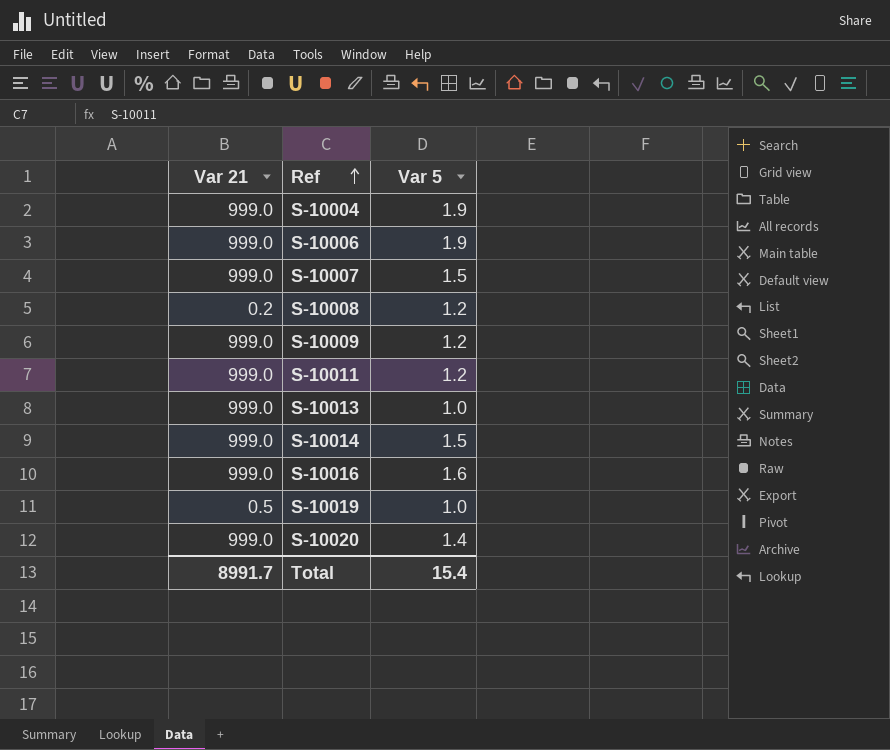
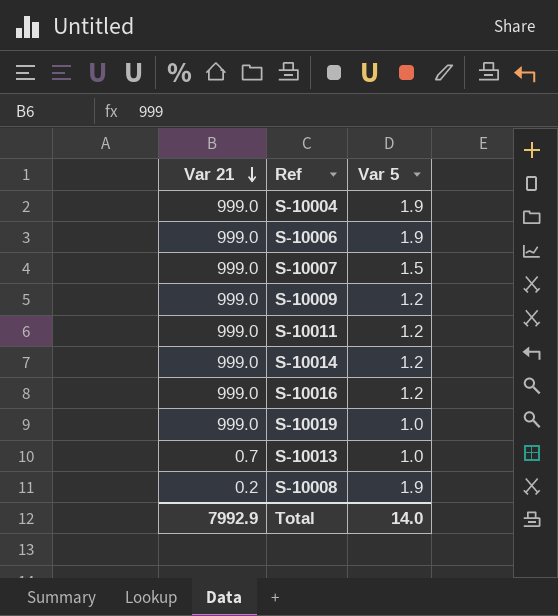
row order: Ref ascending -> Var 21 descending
row S-10020: 999.0 | 1.4 -> none
S-10014 | Var 5: 1.5 -> 1.2
S-10016 | Var 5: 1.6 -> 1.2
S-10019 | Var 21: 0.5 -> 999.0
S-10013 | Var 21: 999.0 -> 0.7
S-10008 | Var 5: 1.2 -> 1.9
Total | Var 21: 8991.7 -> 7992.9
Total | Var 5: 15.4 -> 14.0

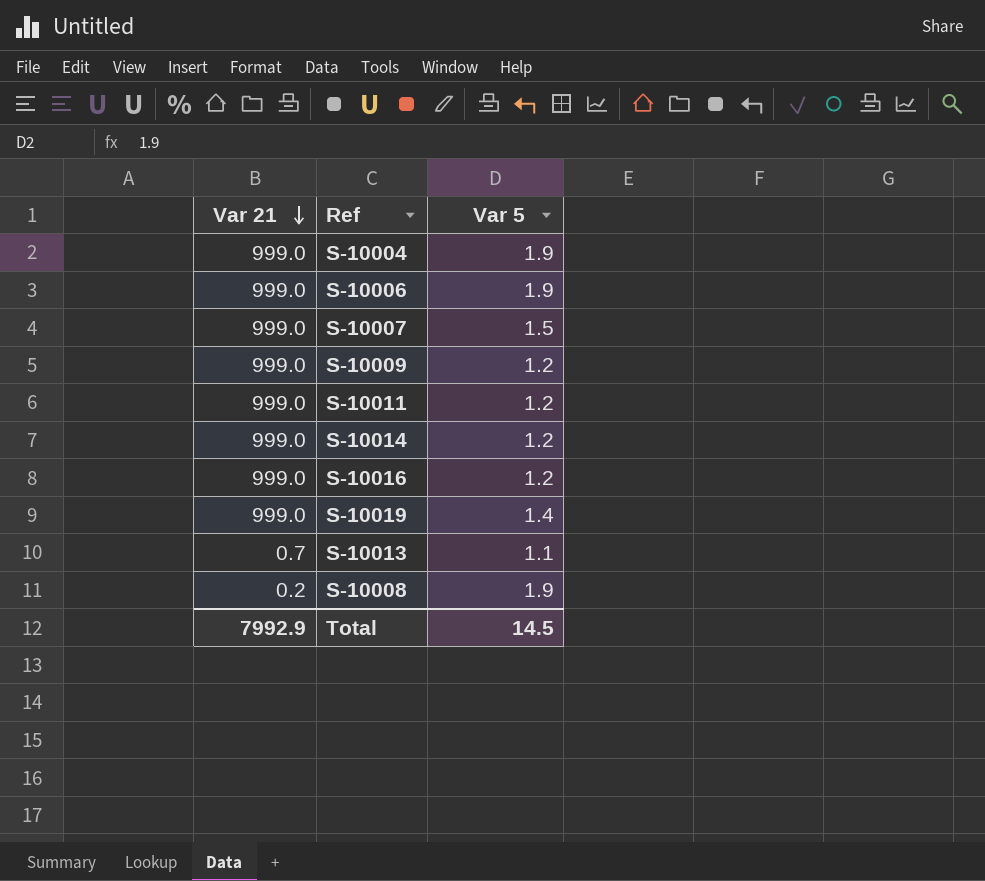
S-10019 | Var 5: 1.0 -> 1.4
S-10013 | Var 5: 1.0 -> 1.1
Total | Var 5: 14.0 -> 14.5

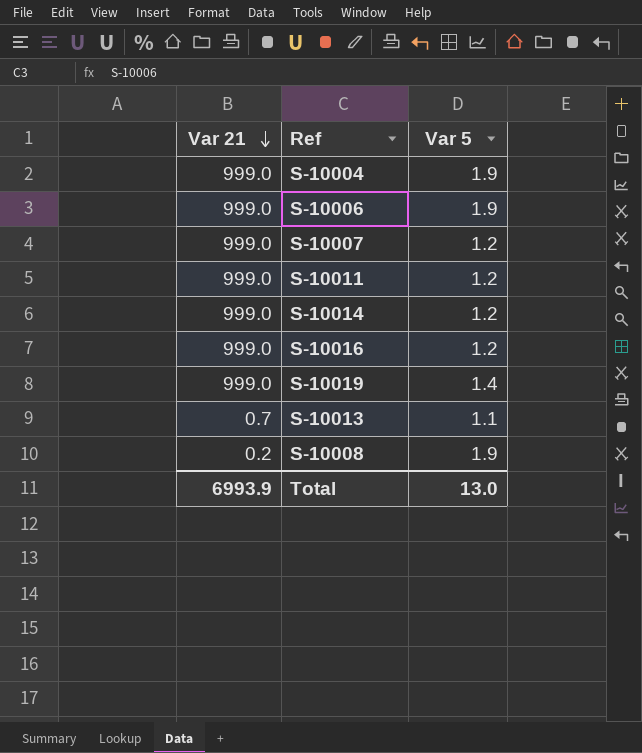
row S-10009: 999.0 | 1.2 -> none
S-10007 | Var 5: 1.5 -> 1.2
Total | Var 21: 7992.9 -> 6993.9
Total | Var 5: 14.5 -> 13.0

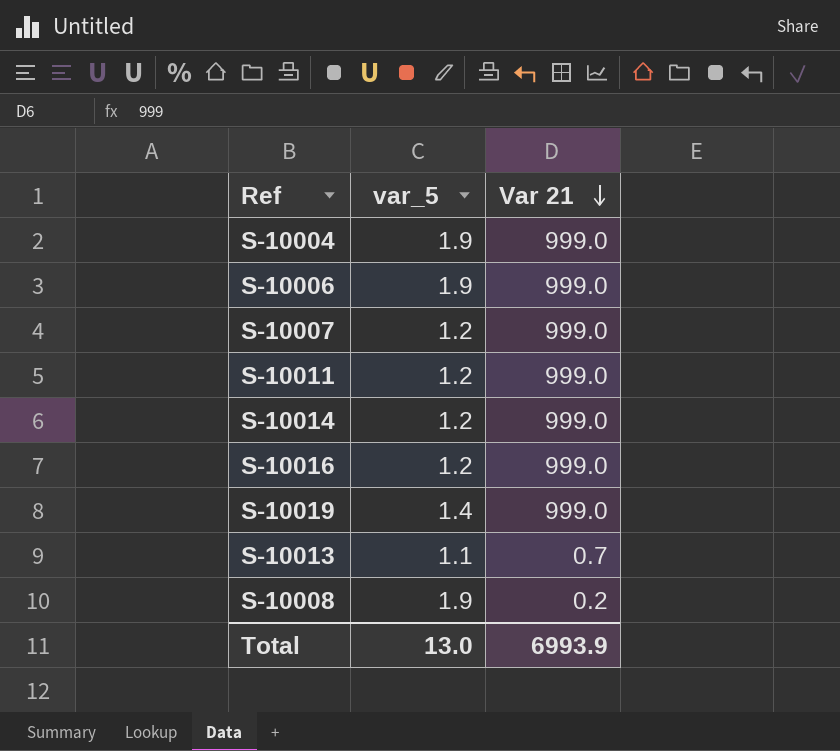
column name: Var 5 -> var_5
column Var 21 | position: 1 -> 3

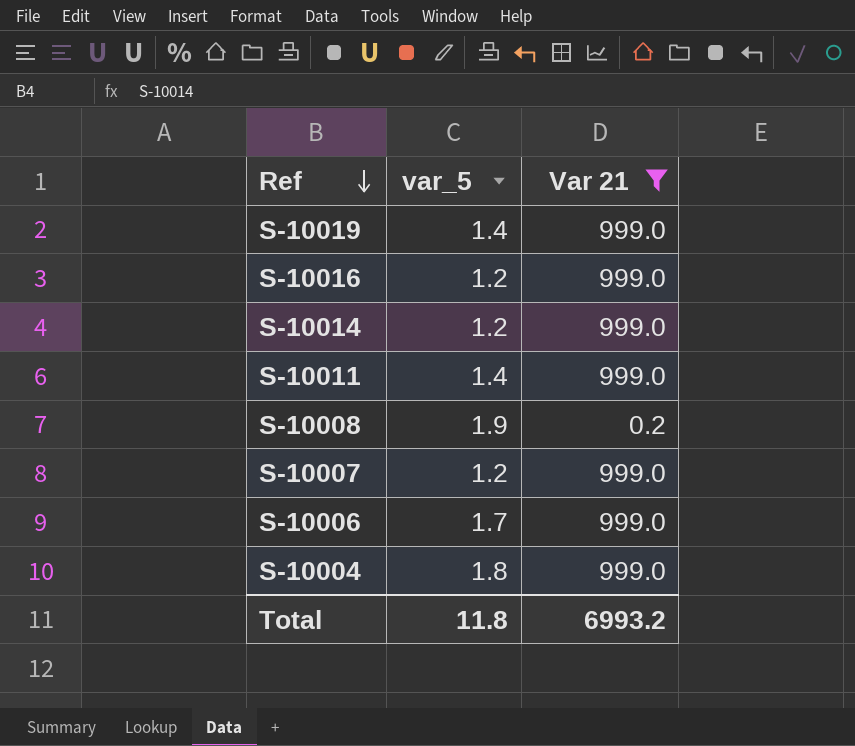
filter: none -> Var 21 != 0.7
row order: Var 21 descending -> Ref descending
S-10011 | var_5: 1.2 -> 1.4
S-10006 | var_5: 1.9 -> 1.7
S-10004 | var_5: 1.9 -> 1.8
Total | var_5: 13.0 -> 11.8
Total | Var 21: 6993.9 -> 6993.2

